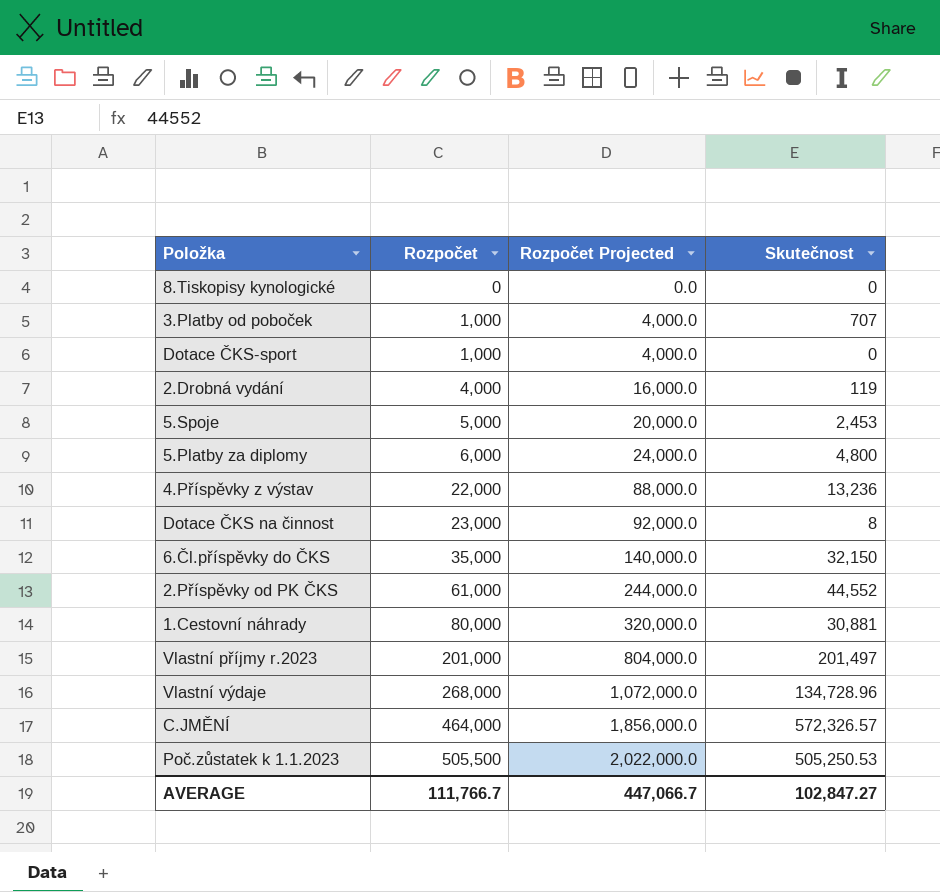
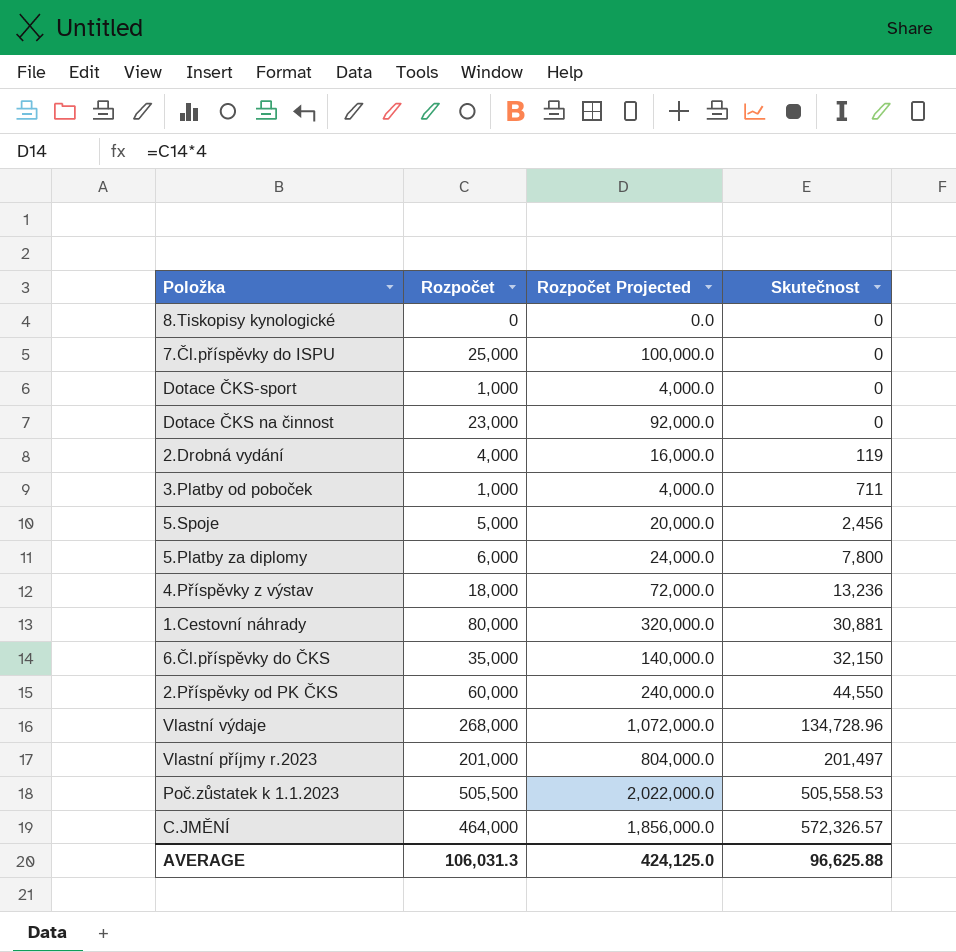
row order: Rozpočet ascending -> Skutečnost ascending
row 7.Čl.příspěvky do ISPU: none -> 25,000 | 100,000.0 | 0
Dotace ČKS na činnost | Skutečnost: 8 -> 0
3.Platby od poboček | Skutečnost: 707 -> 711
5.Spoje | Skutečnost: 2,453 -> 2,456
5.Platby za diplomy | Skutečnost: 4,800 -> 7,800
4.Příspěvky z výstav | Rozpočet: 22,000 -> 18,000
4.Příspěvky z výstav | Rozpočet Projected: 88,000.0 -> 72,000.0
2.Příspěvky od PK ČKS | Rozpočet: 61,000 -> 60,000
2.Příspěvky od PK ČKS | Rozpočet Projected: 244,000.0 -> 240,000.0
2.Příspěvky od PK ČKS | Skutečnost: 44,552 -> 44,550
Poč.zůstatek k 1.1.2023 | Skutečnost: 505,250.53 -> 505,558.53
AVERAGE | Rozpočet: 111,766.7 -> 106,031.3
AVERAGE | Rozpočet Projected: 447,066.7 -> 424,125.0
AVERAGE | Skutečnost: 102,847.27 -> 96,625.88

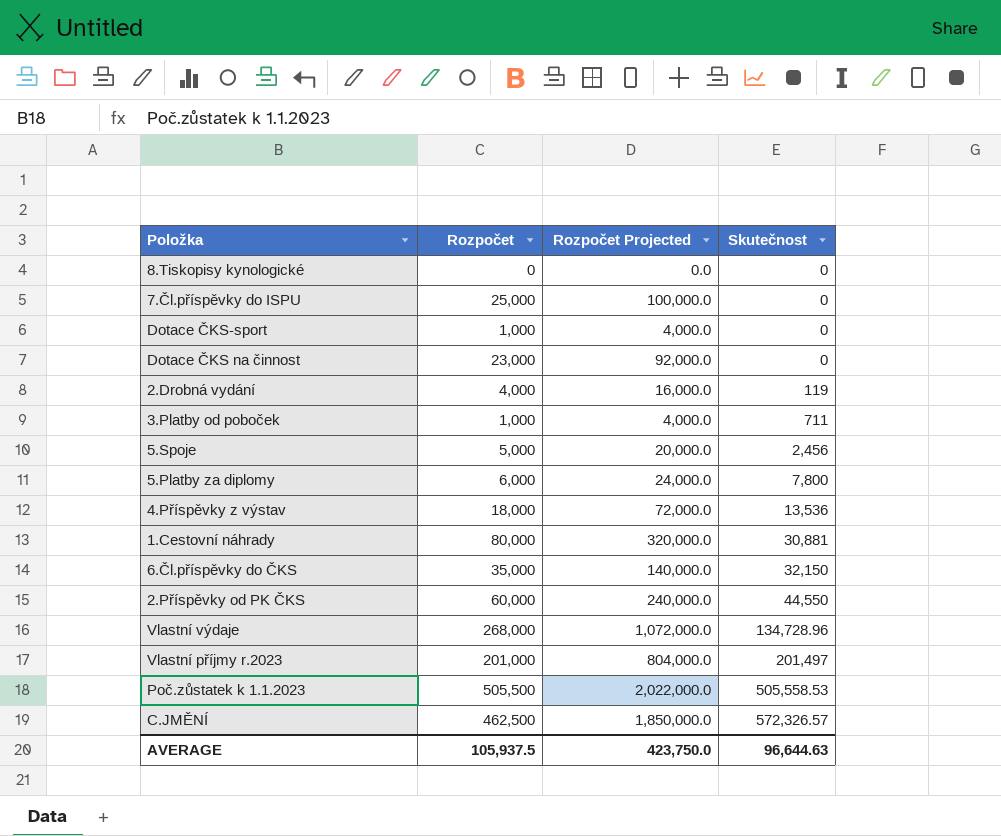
4.Příspěvky z výstav | Skutečnost: 13,236 -> 13,536
C.JMĚNÍ | Rozpočet: 464,000 -> 462,500
C.JMĚNÍ | Rozpočet Projected: 1,856,000.0 -> 1,850,000.0
AVERAGE | Rozpočet: 106,031.3 -> 105,937.5
AVERAGE | Rozpočet Projected: 424,125.0 -> 423,750.0
AVERAGE | Skutečnost: 96,625.88 -> 96,644.63

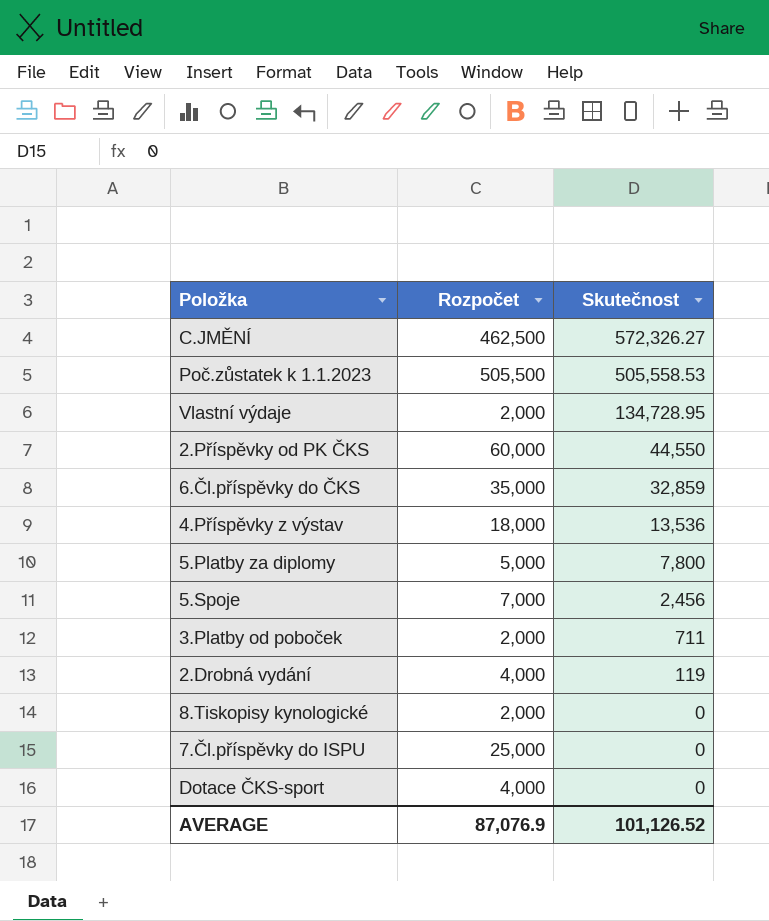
row order: Skutečnost ascending -> Skutečnost descending
column Rozpočet Projected | formula: [Rozpočet] * 4 -> none
row Dotace ČKS na činnost: 23,000 | 92,000.0 | 0 -> none
row 1.Cestovní náhrady: 80,000 | 320,000.0 | 30,881 -> none
row Vlastní příjmy r.2023: 201,000 | 804,000.0 | 201,497 -> none
C.JMĚNÍ | Skutečnost: 572,326.57 -> 572,326.27
Vlastní výdaje | Rozpočet: 268,000 -> 2,000
Vlastní výdaje | Skutečnost: 134,728.96 -> 134,728.95
6.Čl.příspěvky do ČKS | Skutečnost: 32,150 -> 32,859
5.Platby za diplomy | Rozpočet: 6,000 -> 5,000
5.Spoje | Rozpočet: 5,000 -> 7,000
3.Platby od poboček | Rozpočet: 1,000 -> 2,000
8.Tiskopisy kynologické | Rozpočet: 0 -> 2,000
Dotace ČKS-sport | Rozpočet: 1,000 -> 4,000
AVERAGE | Rozpočet: 105,937.5 -> 87,076.9
AVERAGE | Skutečnost: 96,644.63 -> 101,126.52

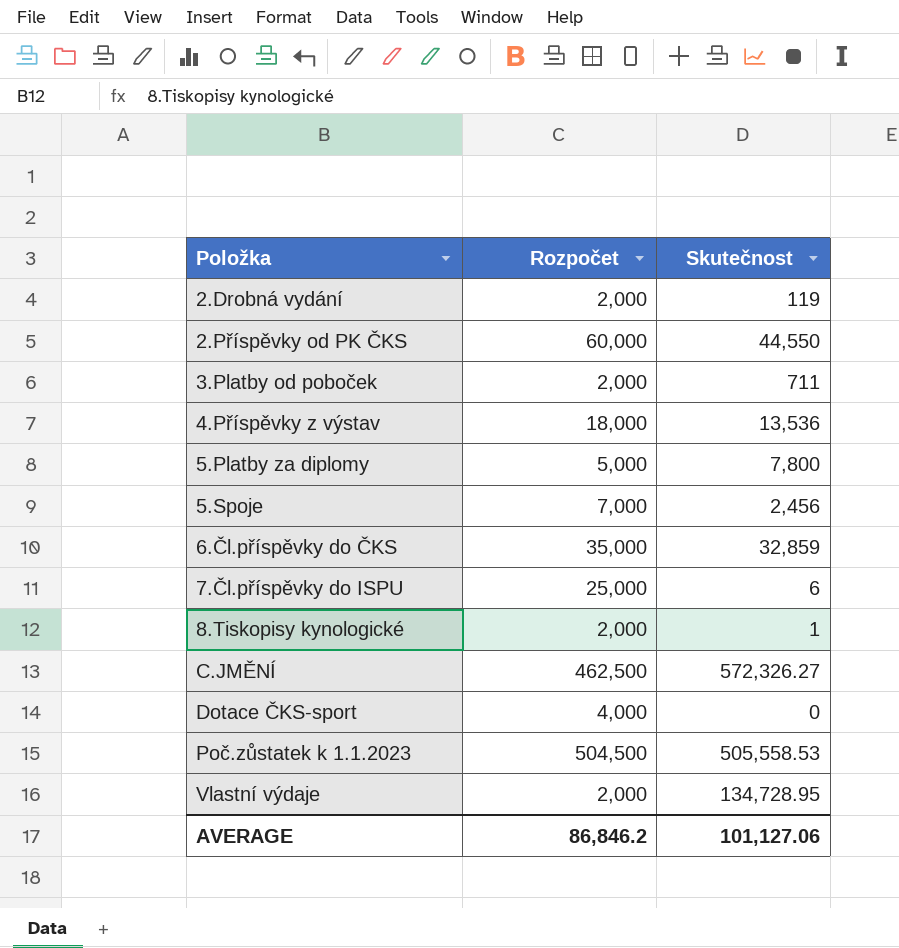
row order: Skutečnost descending -> Položka ascending
2.Drobná vydání | Rozpočet: 4,000 -> 2,000
7.Čl.příspěvky do ISPU | Skutečnost: 0 -> 6
8.Tiskopisy kynologické | Skutečnost: 0 -> 1
Poč.zůstatek k 1.1.2023 | Rozpočet: 505,500 -> 504,500
AVERAGE | Rozpočet: 87,076.9 -> 86,846.2
AVERAGE | Skutečnost: 101,126.52 -> 101,127.06

